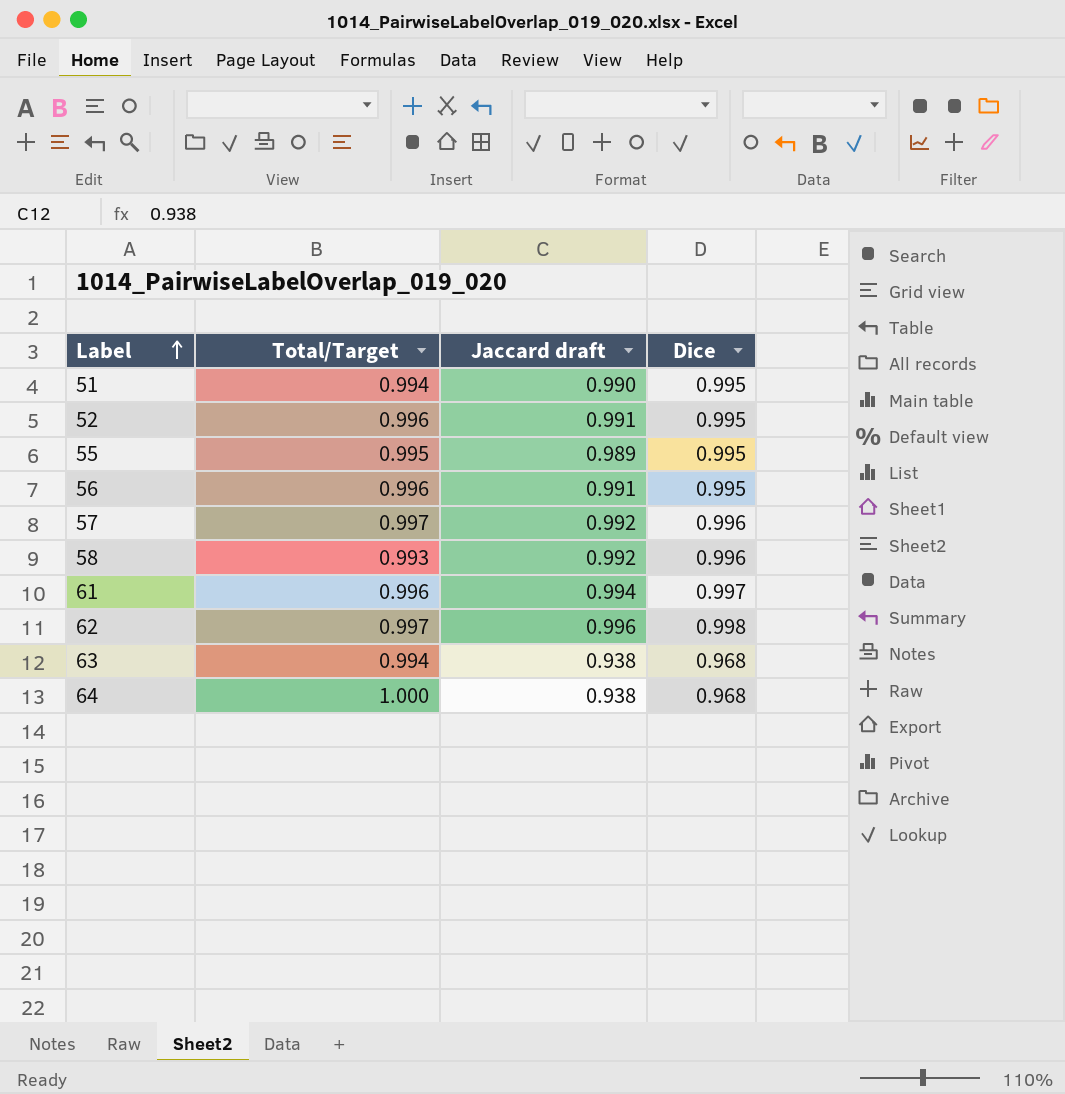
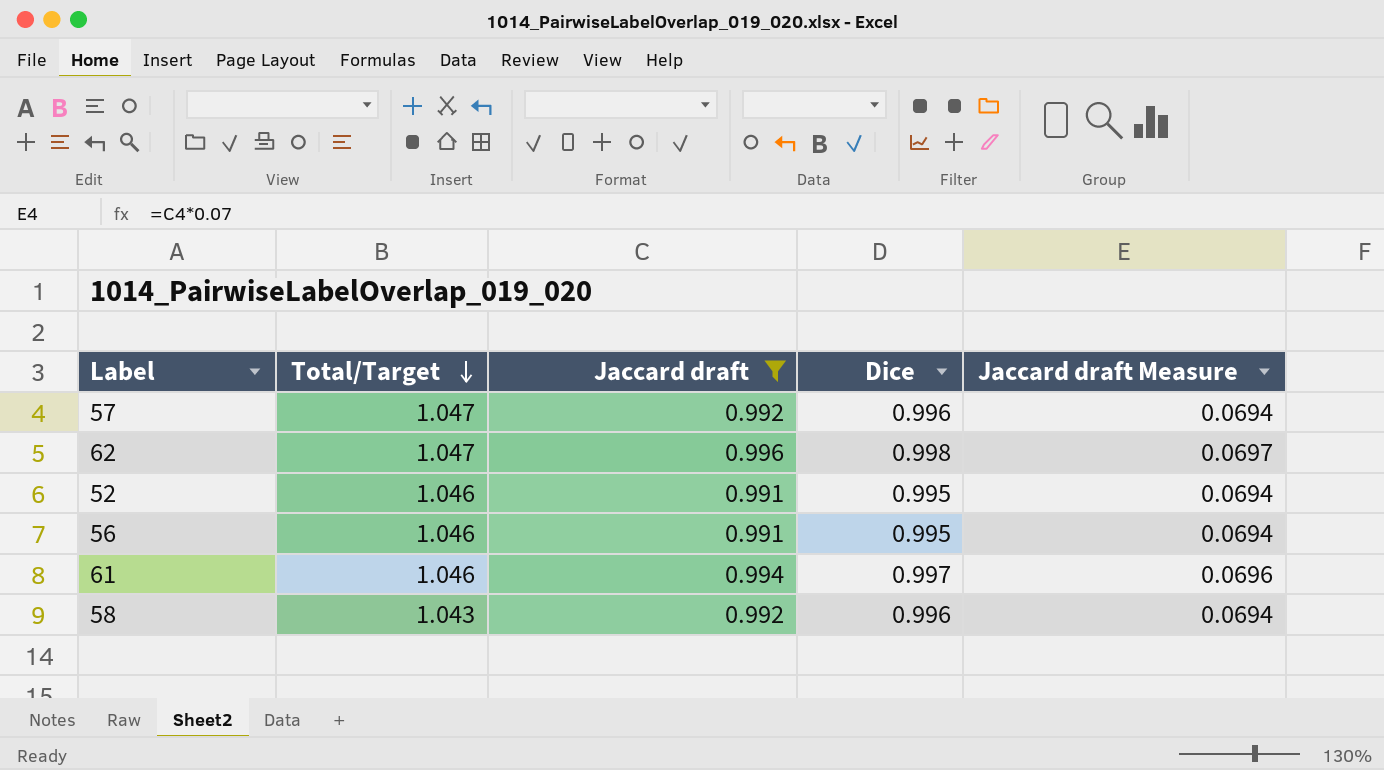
filter: none -> Jaccard draft >= 0.991
row order: Label ascending -> Total/Target descending
column Jaccard draft Measure | formula: none -> [Jaccard draft] * 0.07
57 | Total/Target: 0.997 -> 1.047
62 | Total/Target: 0.997 -> 1.047
52 | Total/Target: 0.996 -> 1.046
56 | Total/Target: 0.996 -> 1.046
61 | Total/Target: 0.996 -> 1.046
58 | Total/Target: 0.993 -> 1.043

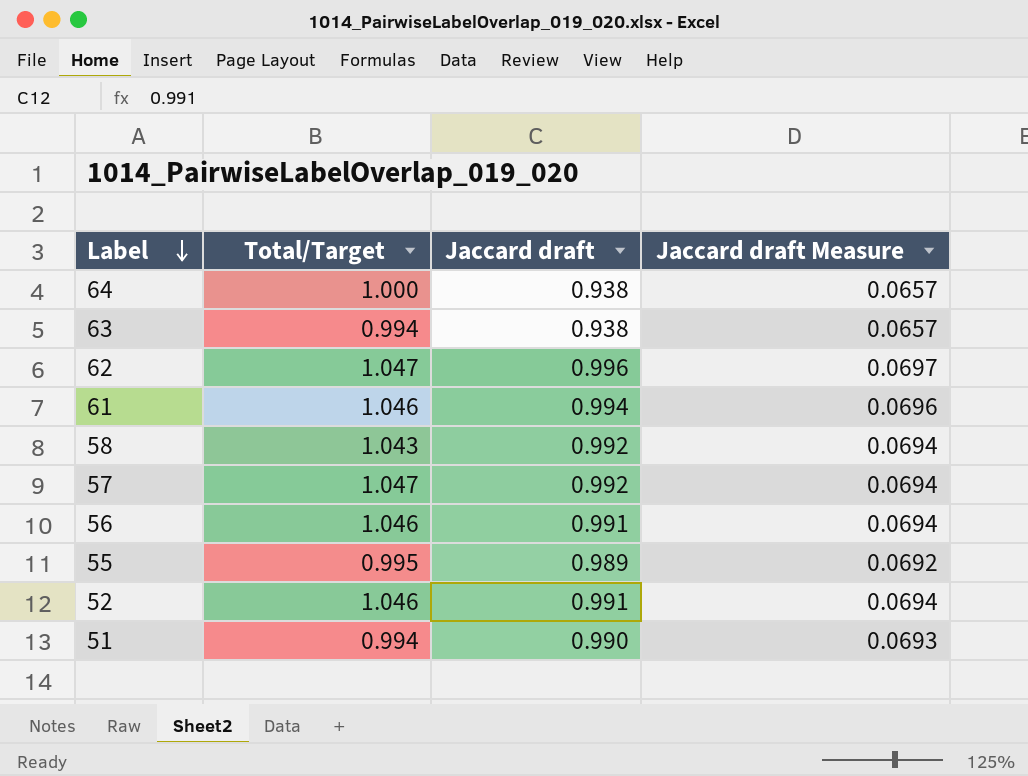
filter: Jaccard draft >= 0.991 -> none
row order: Total/Target descending -> Label descending
column Dice | position: 4 -> none

